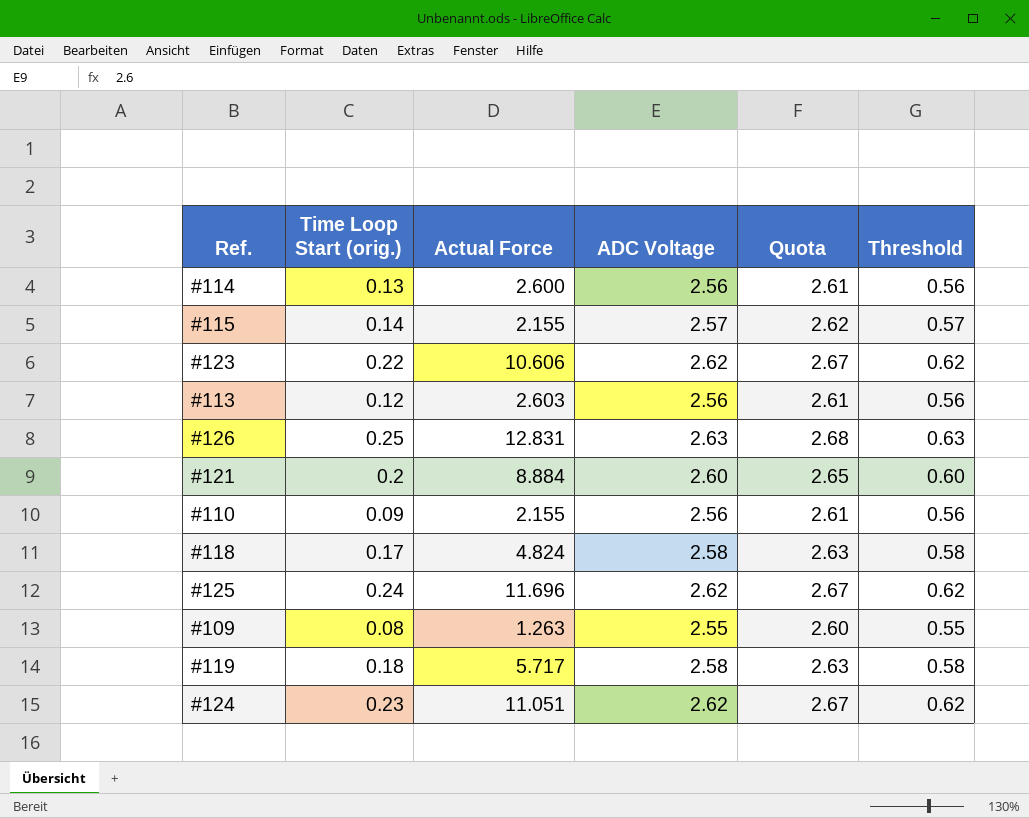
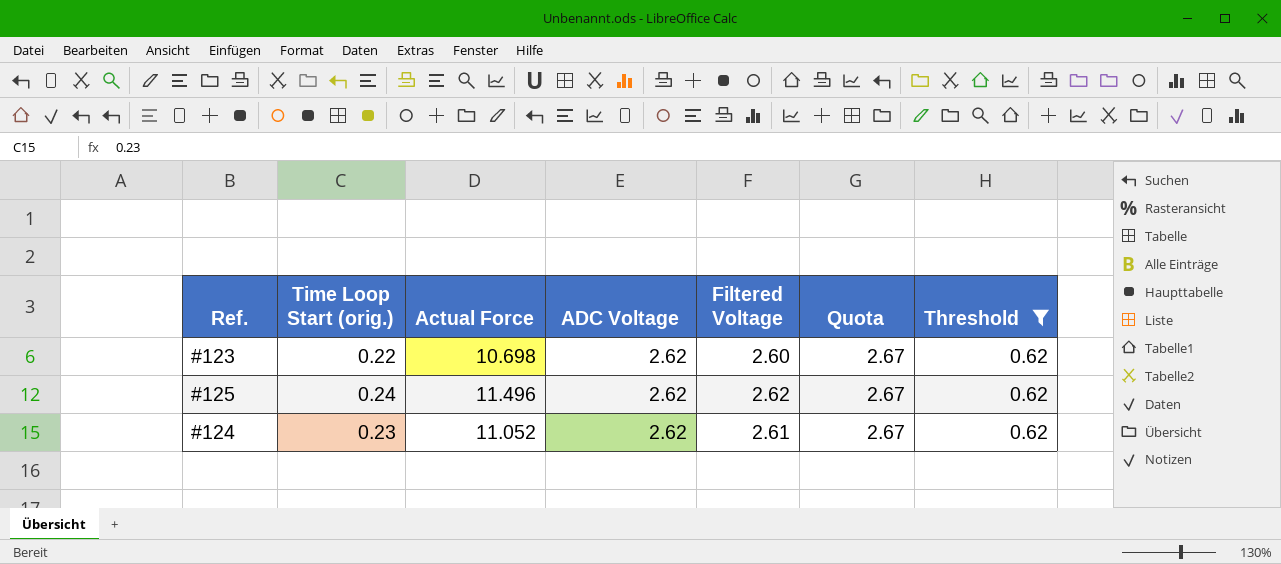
filter: none -> Threshold = 0.62
column Filtered Voltage | position: none -> 5
#123 | Actual Force: 10.606 -> 10.698
#125 | Actual Force: 11.696 -> 11.496
#124 | Actual Force: 11.051 -> 11.052

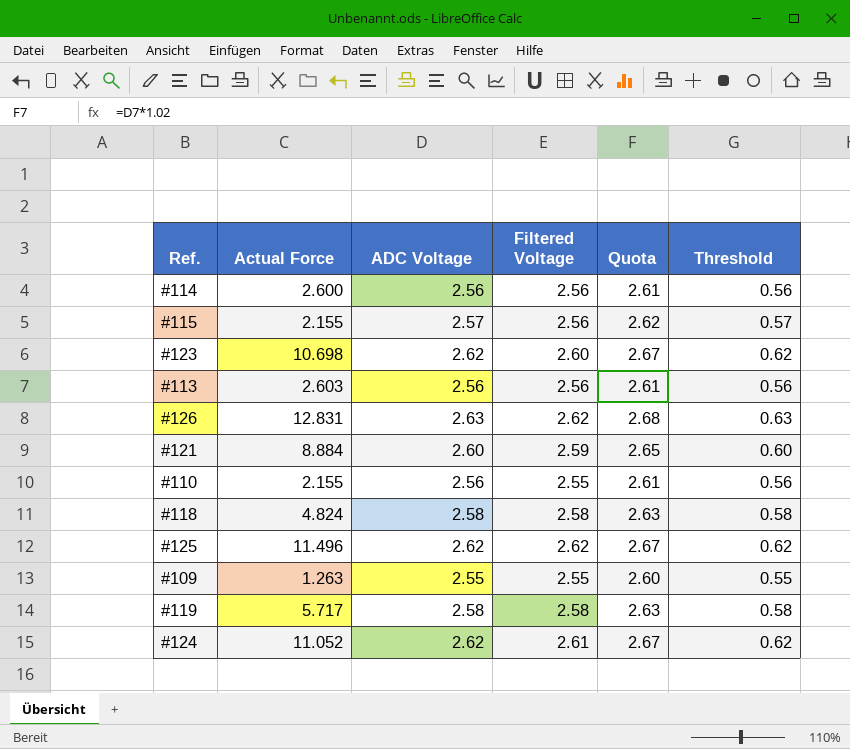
filter: Threshold = 0.62 -> none
column Time Loop Start (orig.) | position: 2 -> none

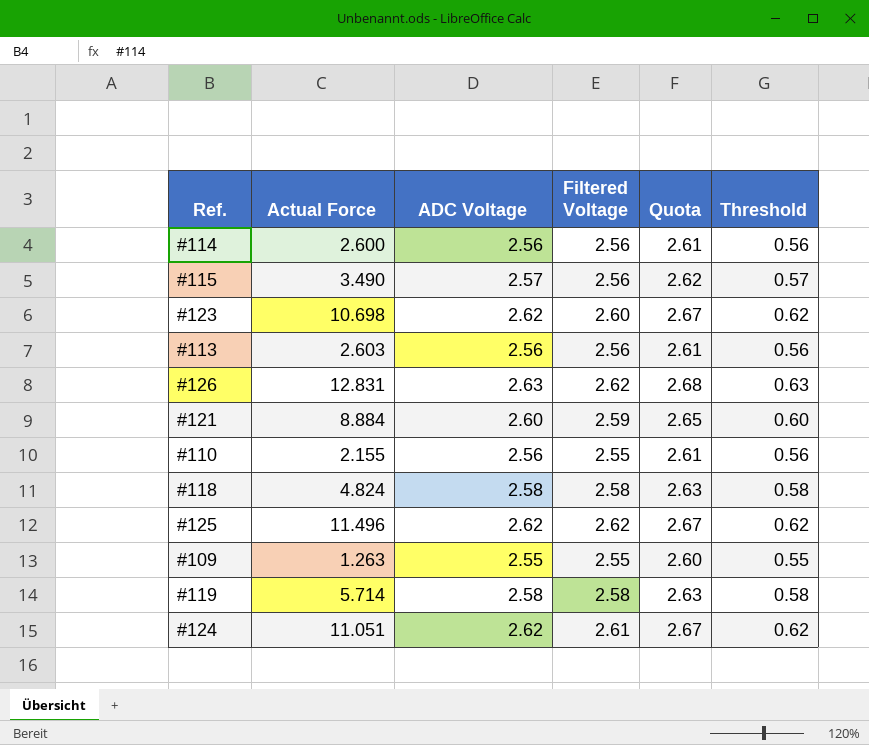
#115 | Actual Force: 2.155 -> 3.490
#119 | Actual Force: 5.717 -> 5.714
#124 | Actual Force: 11.052 -> 11.051

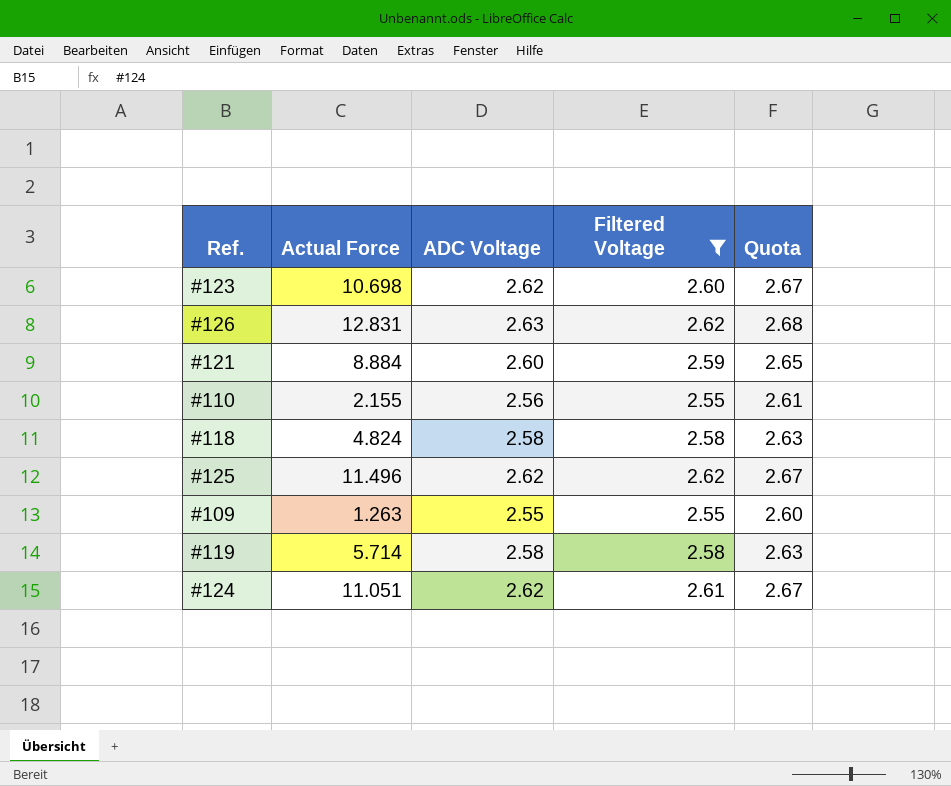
filter: none -> Filtered Voltage != 2.56
column Threshold | formula: [ADC Voltage] - 2 -> none

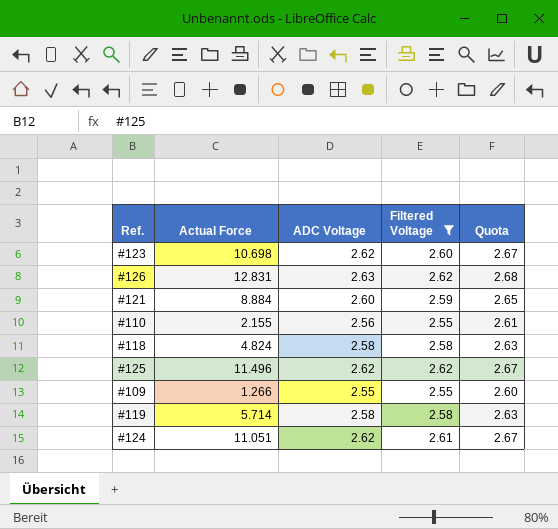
#109 | Actual Force: 1.263 -> 1.266

